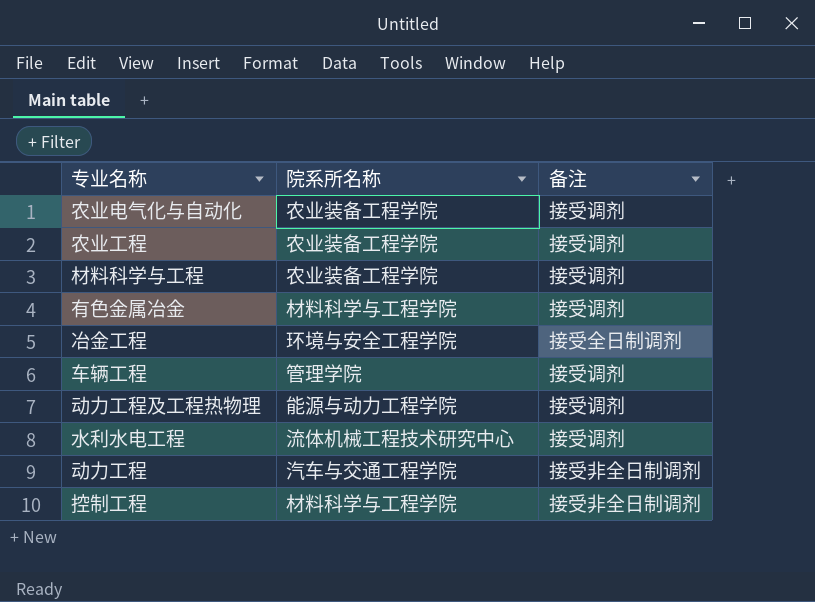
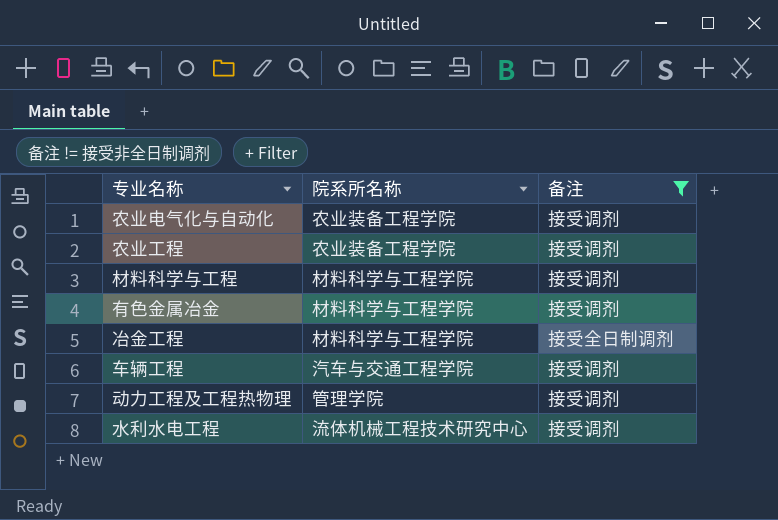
filter: none -> 备注 != 接受非全日制调剂
材料科学与工程 | 院系所名称: 农业装备工程学院 -> 材料科学与工程学院
冶金工程 | 院系所名称: 环境与安全工程学院 -> 材料科学与工程学院
车辆工程 | 院系所名称: 管理学院 -> 汽车与交通工程学院
动力工程及工程热物理 | 院系所名称: 能源与动力工程学院 -> 管理学院

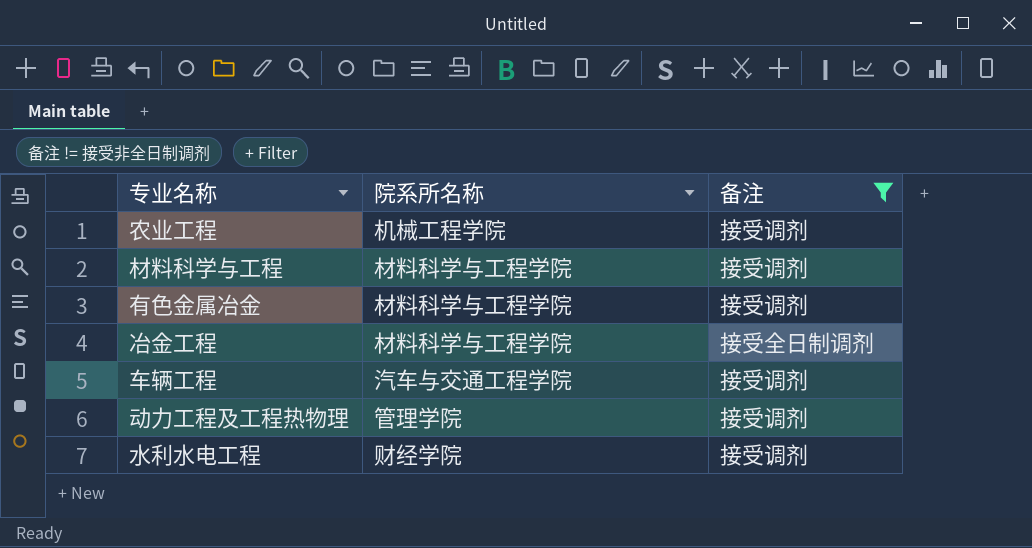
row 农业电气化与自动化: 农业装备工程学院 | 接受调剂 -> none
农业工程 | 院系所名称: 农业装备工程学院 -> 机械工程学院
水利水电工程 | 院系所名称: 流体机械工程技术研究中心 -> 财经学院

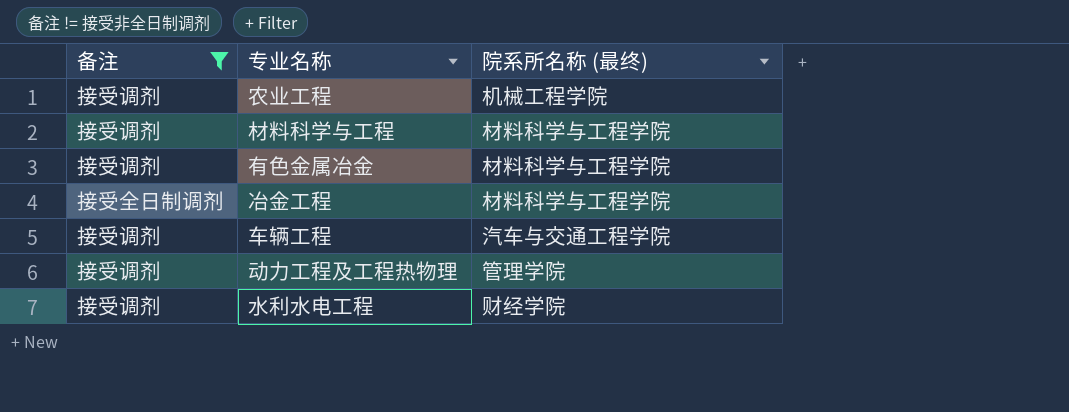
column 备注 | position: 3 -> 1
column name: 院系所名称 -> 院系所名称 (最终)

